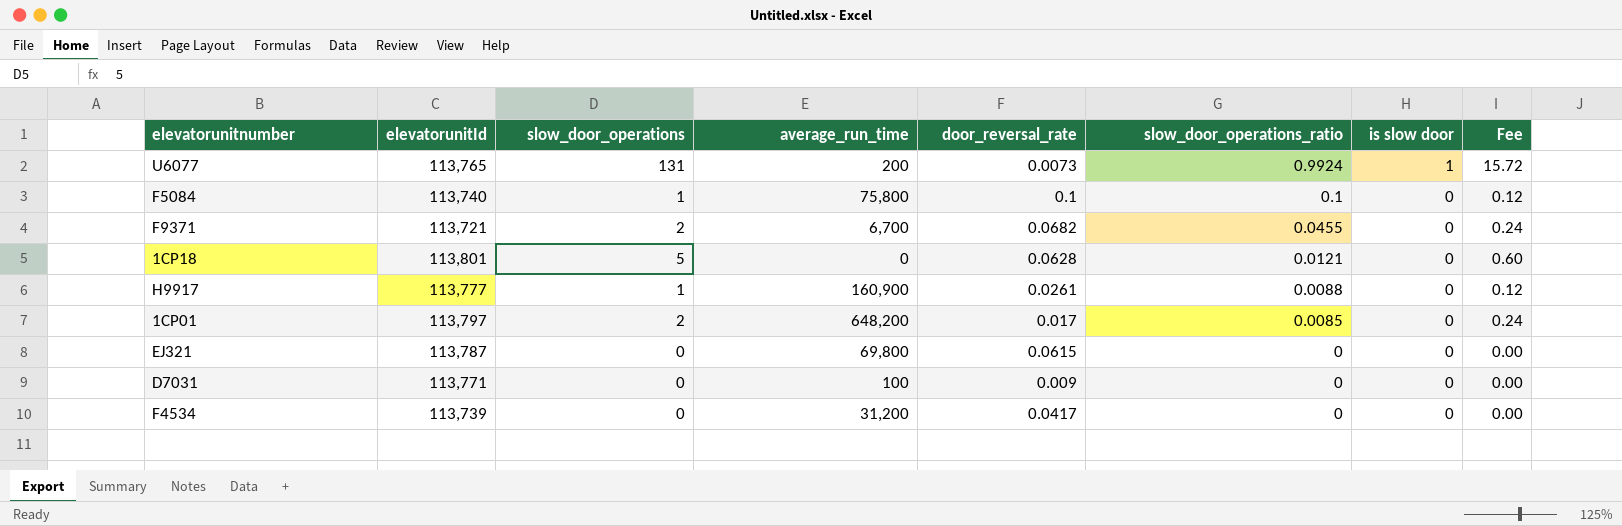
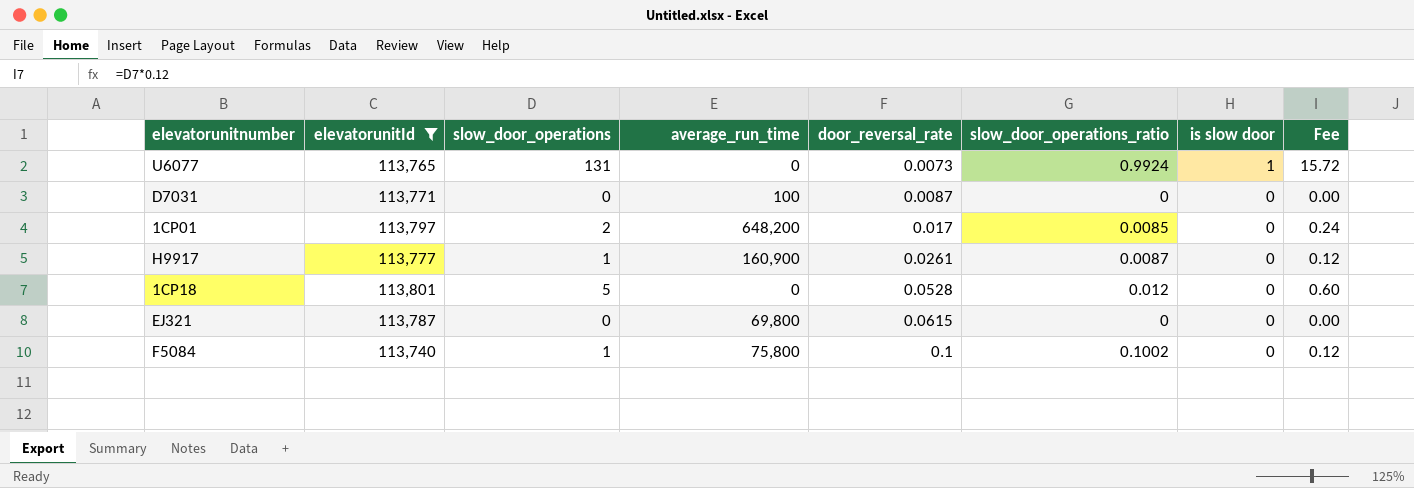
filter: none -> elevatorunitId >= 113,740
row order: slow_door_operations_ratio descending -> door_reversal_rate ascending
U6077 | average_run_time: 200 -> 0
D7031 | door_reversal_rate: 0.009 -> 0.0087
H9917 | slow_door_operations_ratio: 0.0088 -> 0.0087
1CP18 | door_reversal_rate: 0.0628 -> 0.0528
1CP18 | slow_door_operations_ratio: 0.0121 -> 0.012
F5084 | slow_door_operations_ratio: 0.1 -> 0.1002

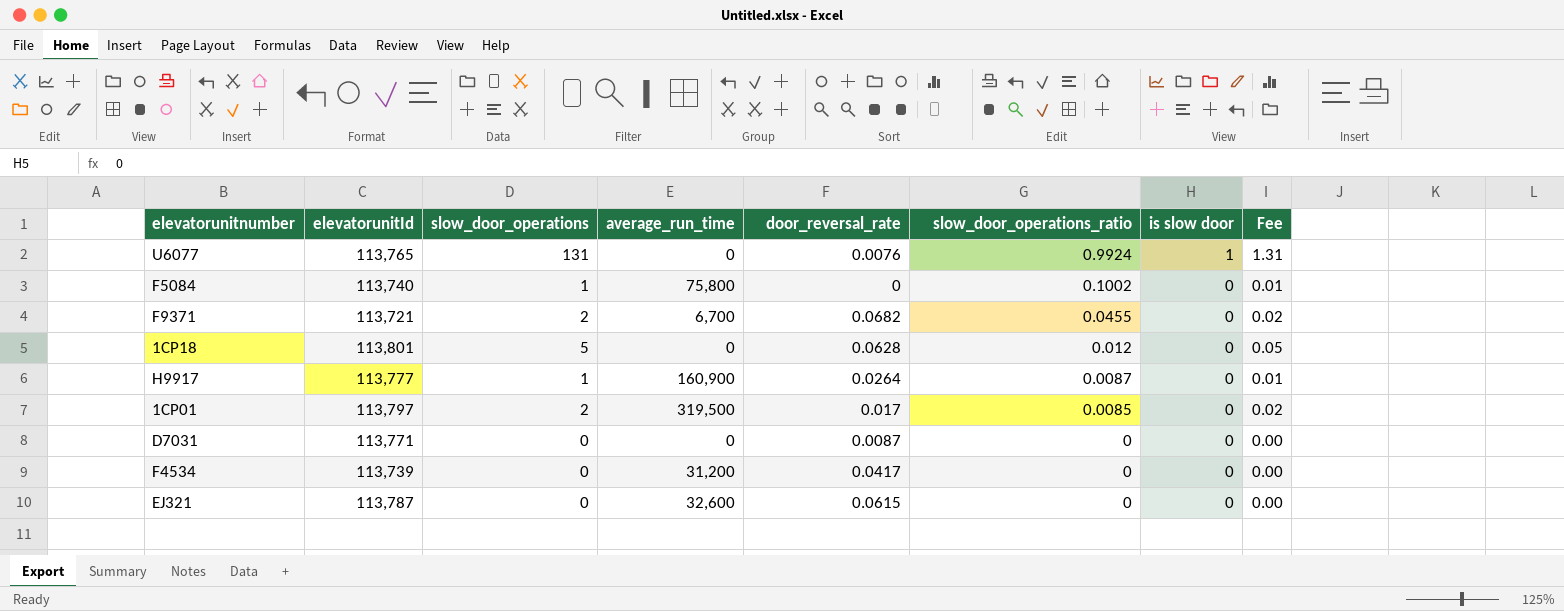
filter: elevatorunitId >= 113,740 -> none
row order: door_reversal_rate ascending -> slow_door_operations_ratio descending
column Fee | formula: [slow_door_operations] * 0.12 -> [slow_door_operations] * 0.01
U6077 | door_reversal_rate: 0.0073 -> 0.0076
F5084 | door_reversal_rate: 0.1 -> 0
1CP18 | door_reversal_rate: 0.0528 -> 0.0628
H9917 | door_reversal_rate: 0.0261 -> 0.0264
1CP01 | average_run_time: 648,200 -> 319,500
D7031 | average_run_time: 100 -> 0
EJ321 | average_run_time: 69,800 -> 32,600

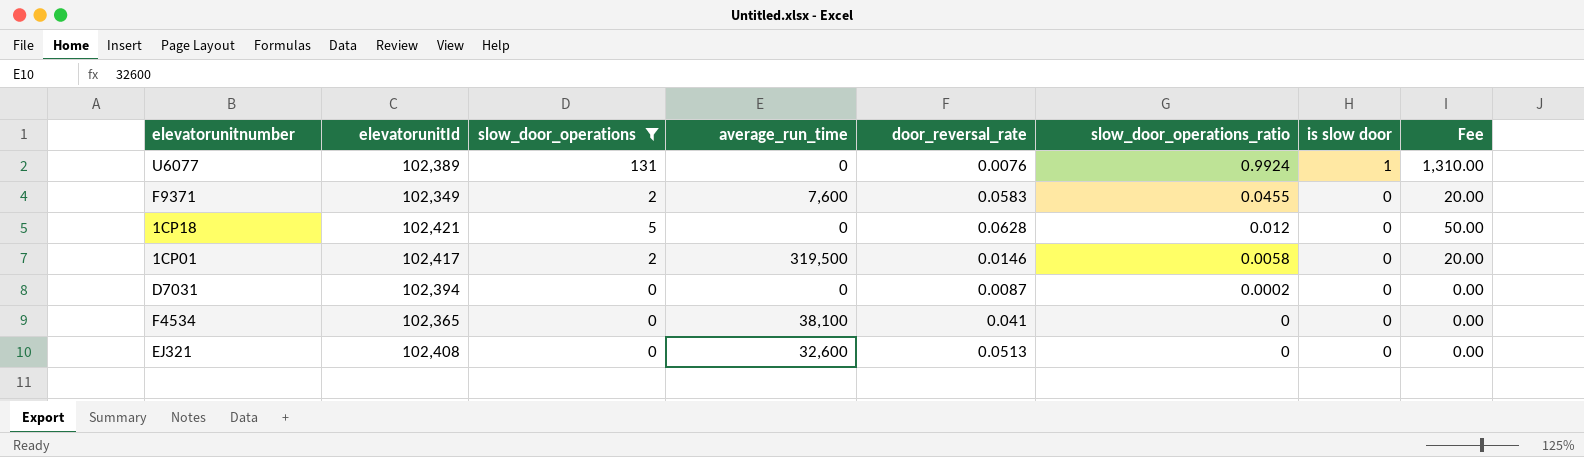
filter: none -> slow_door_operations != 1
column Fee | formula: [slow_door_operations] * 0.01 -> [slow_door_operations] * 10
U6077 | elevatorunitId: 113,765 -> 102,389
F9371 | elevatorunitId: 113,721 -> 102,349
F9371 | average_run_time: 6,700 -> 7,600
F9371 | door_reversal_rate: 0.0682 -> 0.0583
1CP18 | elevatorunitId: 113,801 -> 102,421
1CP01 | elevatorunitId: 113,797 -> 102,417
1CP01 | door_reversal_rate: 0.017 -> 0.0146
1CP01 | slow_door_operations_ratio: 0.0085 -> 0.0058
D7031 | elevatorunitId: 113,771 -> 102,394
D7031 | slow_door_operations_ratio: 0 -> 0.0002
F4534 | elevatorunitId: 113,739 -> 102,365
F4534 | average_run_time: 31,200 -> 38,100
F4534 | door_reversal_rate: 0.0417 -> 0.041
EJ321 | elevatorunitId: 113,787 -> 102,408
EJ321 | door_reversal_rate: 0.0615 -> 0.0513

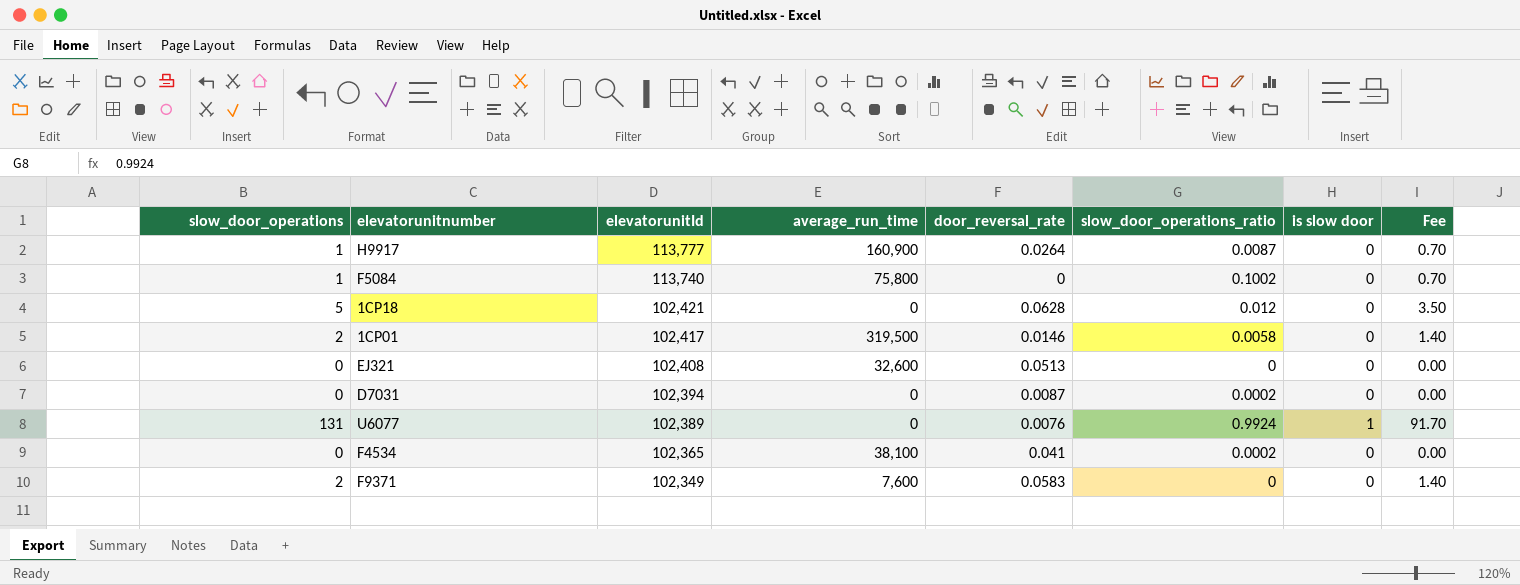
filter: slow_door_operations != 1 -> none
row order: slow_door_operations_ratio descending -> elevatorunitId descending
column slow_door_operations | position: 3 -> 1
column Fee | formula: [slow_door_operations] * 10 -> [slow_door_operations] * 0.7
F4534 | slow_door_operations_ratio: 0 -> 0.0002
F9371 | slow_door_operations_ratio: 0.0455 -> 0

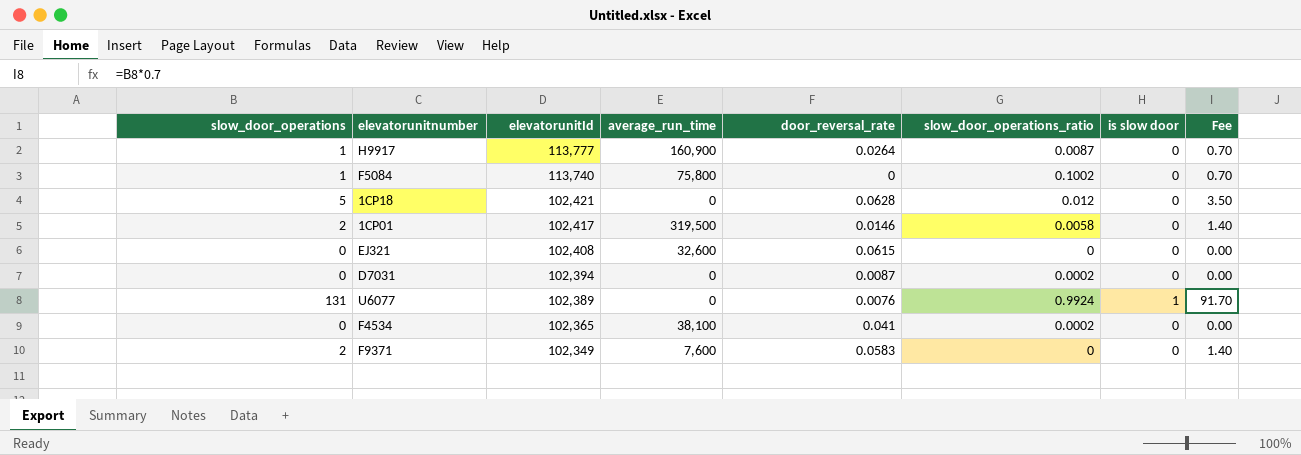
EJ321 | door_reversal_rate: 0.0513 -> 0.0615

